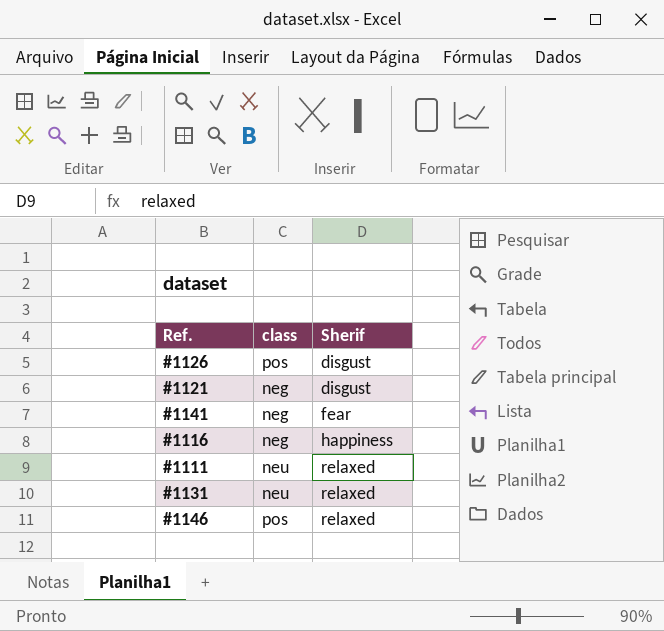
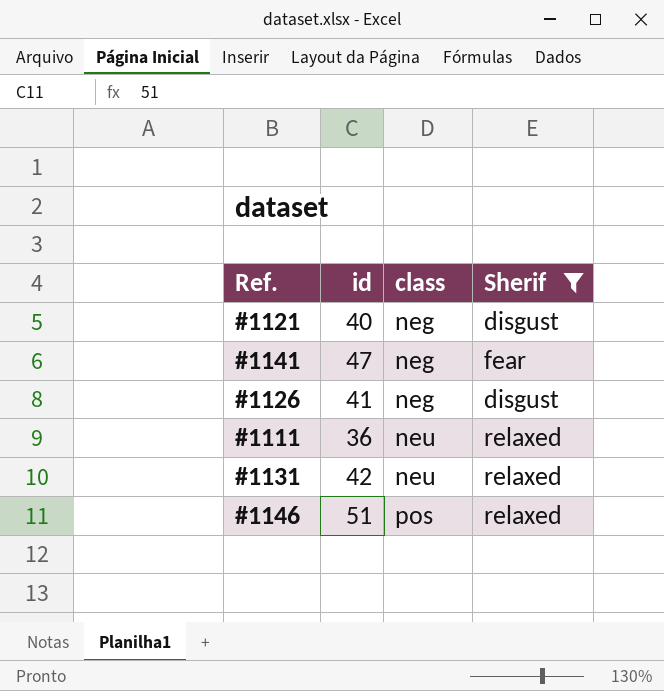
filter: none -> Sherif != happiness
row order: Sherif ascending -> class ascending
column id | position: none -> 2
#1126 | class: pos -> neg

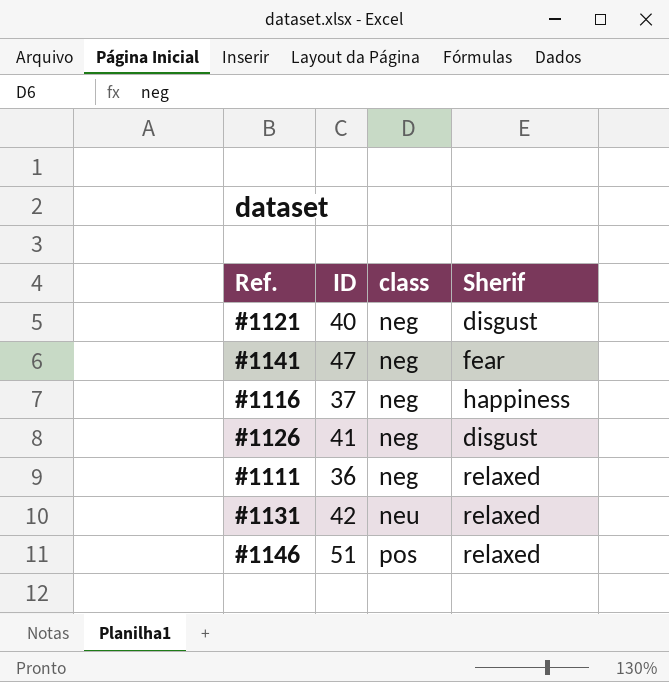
filter: Sherif != happiness -> none
column name: id -> ID
#1111 | class: neu -> neg

